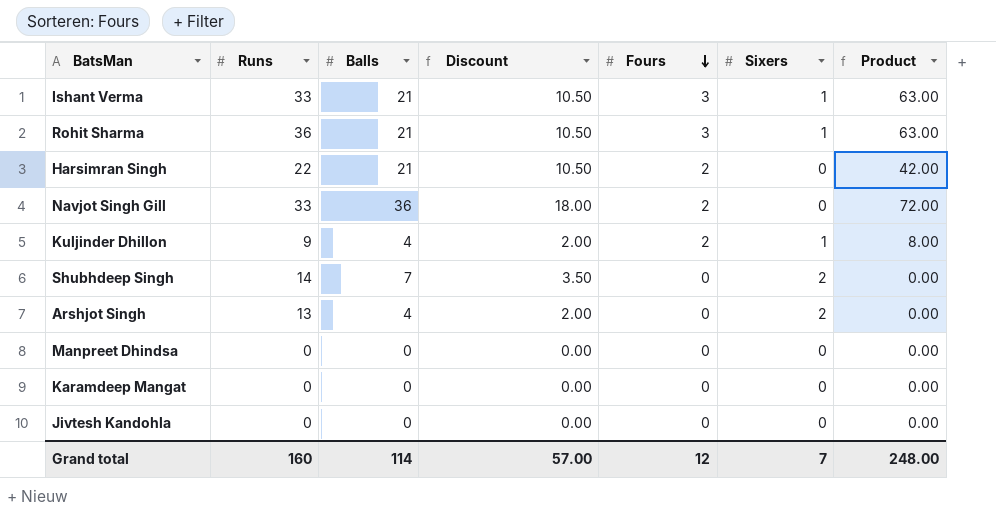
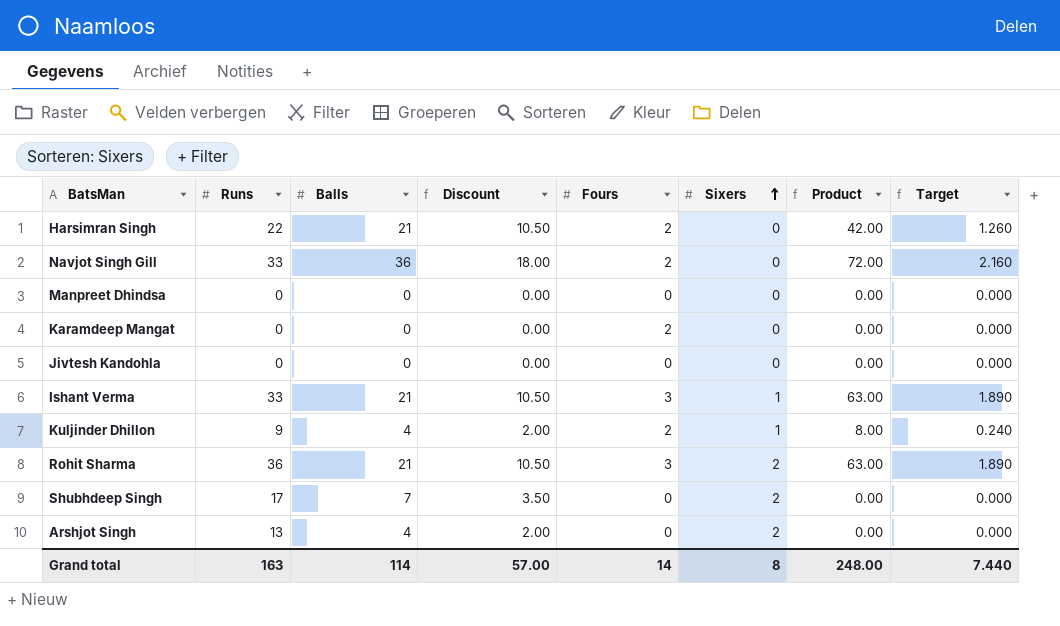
row order: Fours descending -> Sixers ascending
column Target | formula: none -> [Product] * 0.03
Karamdeep Mangat | Fours: 0 -> 2
Rohit Sharma | Sixers: 1 -> 2
Shubhdeep Singh | Runs: 14 -> 17
Grand total | Runs: 160 -> 163
Grand total | Fours: 12 -> 14
Grand total | Sixers: 7 -> 8

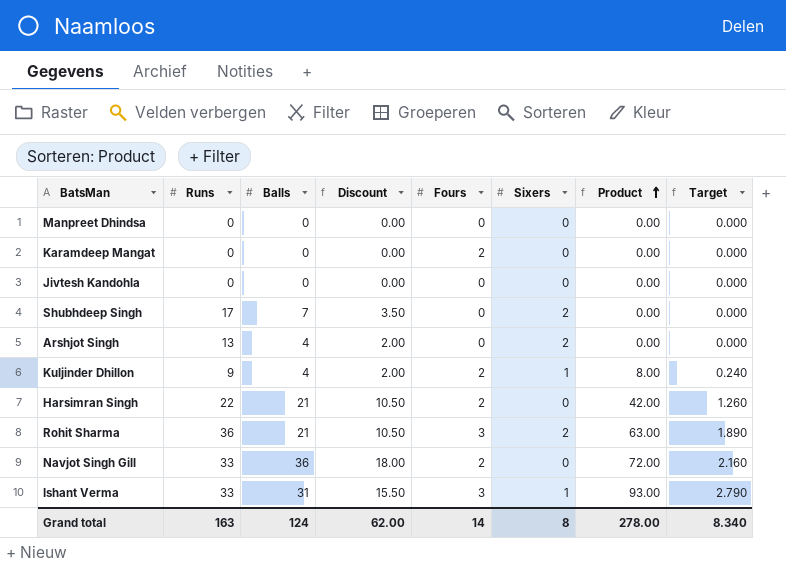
row order: Sixers ascending -> Product ascending
Ishant Verma | Balls: 21 -> 31
Ishant Verma | Discount: 10.50 -> 15.50
Ishant Verma | Product: 63.00 -> 93.00
Ishant Verma | Target: 1.890 -> 2.790
Grand total | Balls: 114 -> 124
Grand total | Discount: 57.00 -> 62.00
Grand total | Product: 248.00 -> 278.00
Grand total | Target: 7.440 -> 8.340

